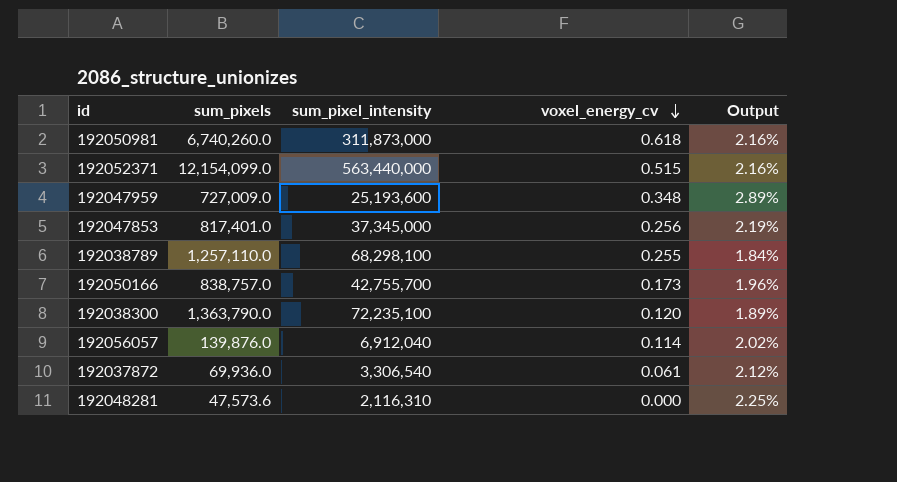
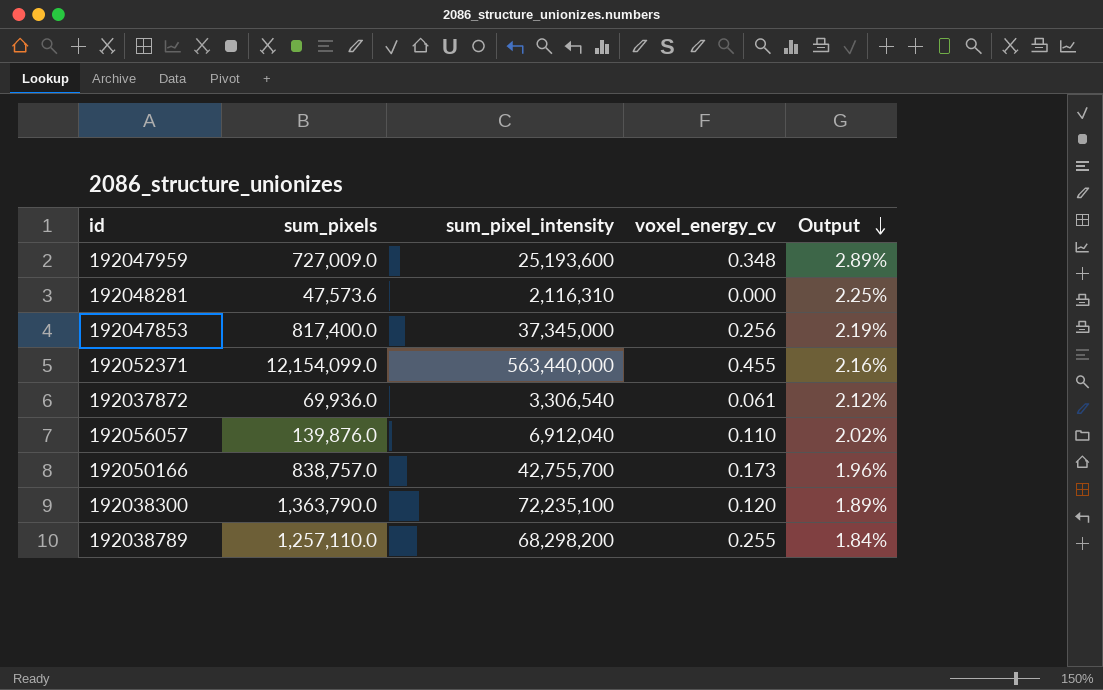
row order: voxel_energy_cv descending -> Output descending
row 192050981: 6,740,260.0 | 311,873,000 | 0.618 | 2.16% -> none
192047853 | sum_pixels: 817,401.0 -> 817,400.0
192052371 | voxel_energy_cv: 0.515 -> 0.455
192056057 | voxel_energy_cv: 0.114 -> 0.110
192038789 | sum_pixel_intensity: 68,298,100 -> 68,298,200

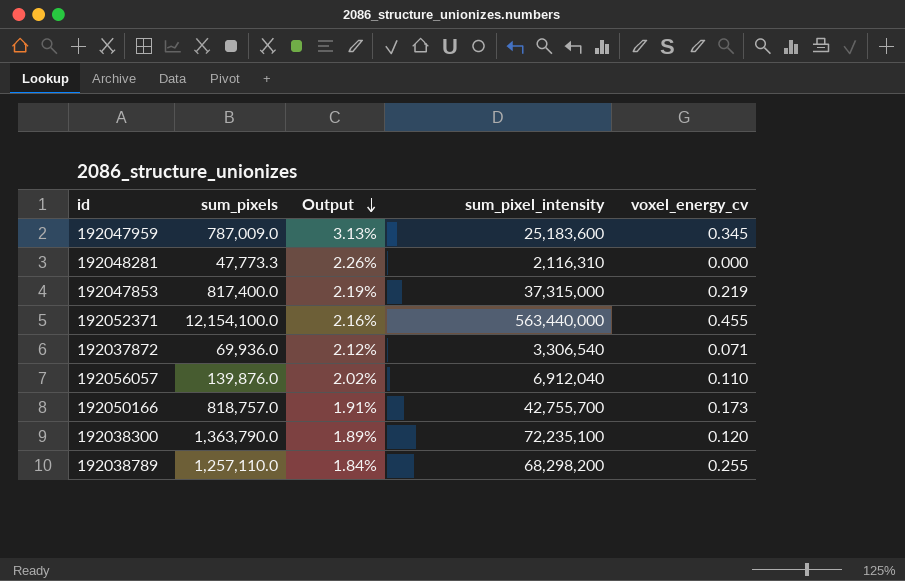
column Output | position: 5 -> 3
192047959 | sum_pixels: 727,009.0 -> 787,009.0
192047959 | Output: 2.89% -> 3.13%
192047959 | sum_pixel_intensity: 25,193,600 -> 25,183,600
192047959 | voxel_energy_cv: 0.348 -> 0.345
192048281 | sum_pixels: 47,573.6 -> 47,773.3
192048281 | Output: 2.25% -> 2.26%
192047853 | sum_pixel_intensity: 37,345,000 -> 37,315,000
192047853 | voxel_energy_cv: 0.256 -> 0.219
192052371 | sum_pixels: 12,154,099.0 -> 12,154,100.0
192037872 | voxel_energy_cv: 0.061 -> 0.071
192050166 | sum_pixels: 838,757.0 -> 818,757.0
192050166 | Output: 1.96% -> 1.91%

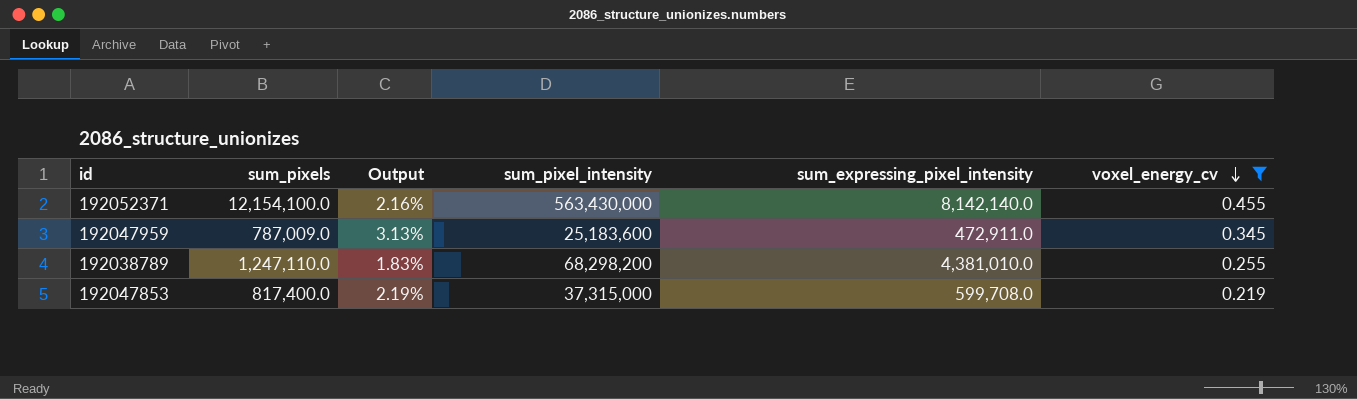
filter: none -> voxel_energy_cv >= 0.219
row order: Output descending -> voxel_energy_cv descending
column sum_expressing_pixel_intensity | position: none -> 5
192052371 | sum_pixel_intensity: 563,440,000 -> 563,430,000
192038789 | sum_pixels: 1,257,110.0 -> 1,247,110.0
192038789 | Output: 1.84% -> 1.83%

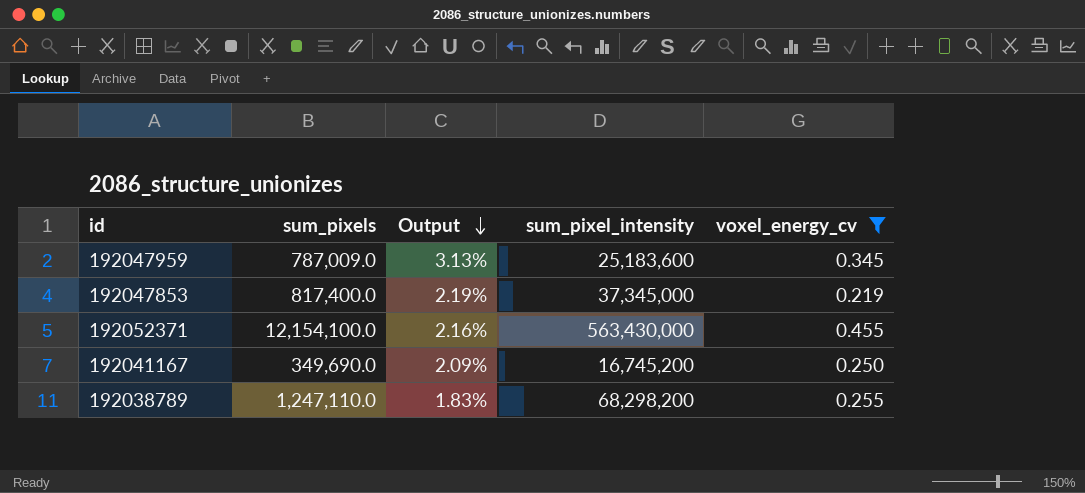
row order: voxel_energy_cv descending -> Output descending
column sum_expressing_pixel_intensity | position: 5 -> none
192047853 | sum_pixel_intensity: 37,315,000 -> 37,345,000
row 192041167: none -> 349,690.0 | 2.09% | 16,745,200 | 0.250

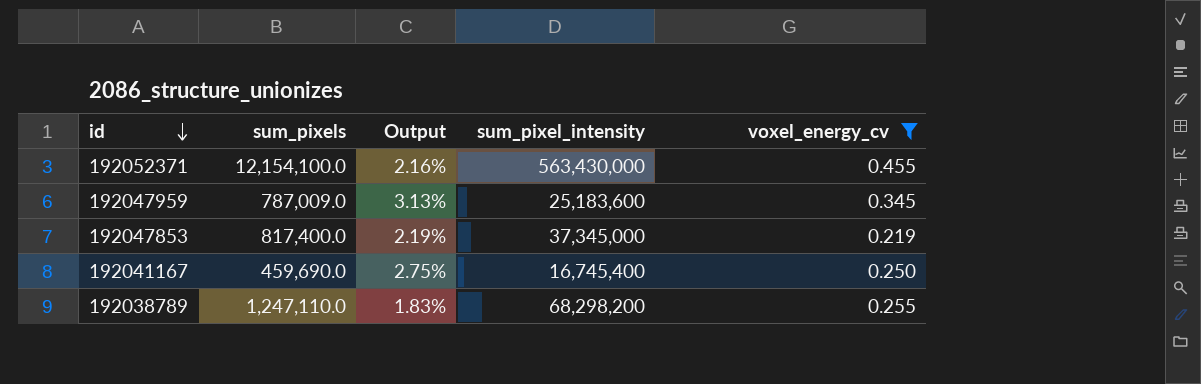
row order: Output descending -> id descending
192041167 | sum_pixels: 349,690.0 -> 459,690.0
192041167 | Output: 2.09% -> 2.75%
192041167 | sum_pixel_intensity: 16,745,200 -> 16,745,400

